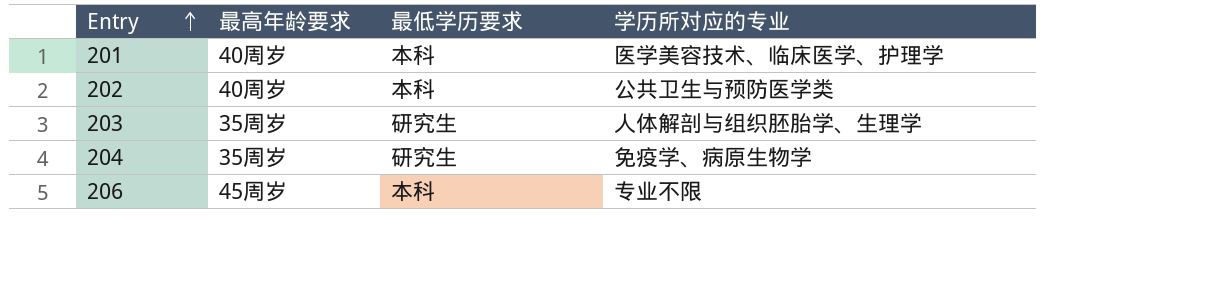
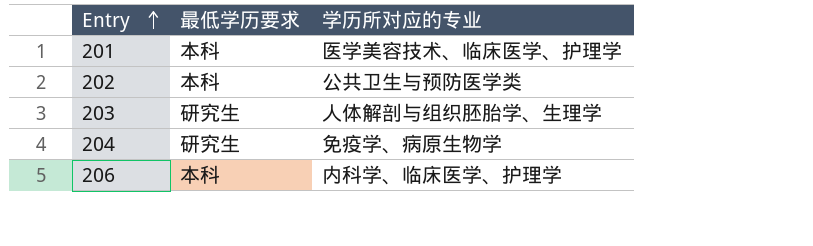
column 最高年龄要求 | position: 2 -> none
206 | 学历所对应的专业: 专业不限 -> 内科学、临床医学、护理学

